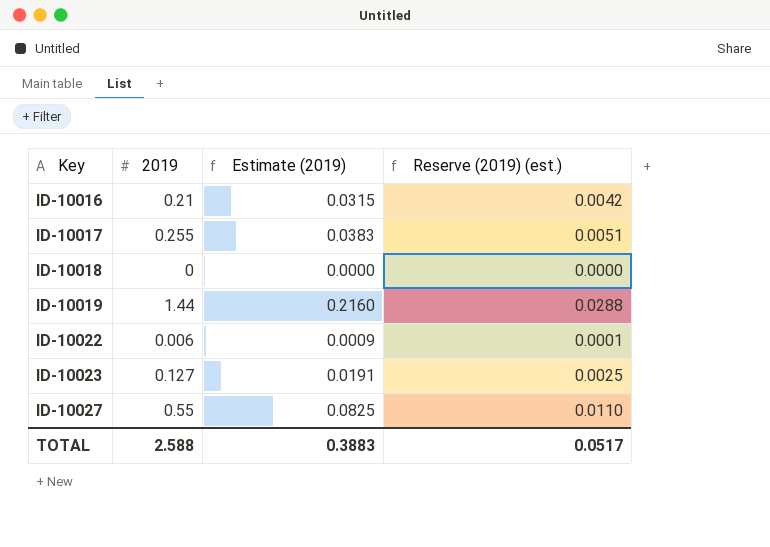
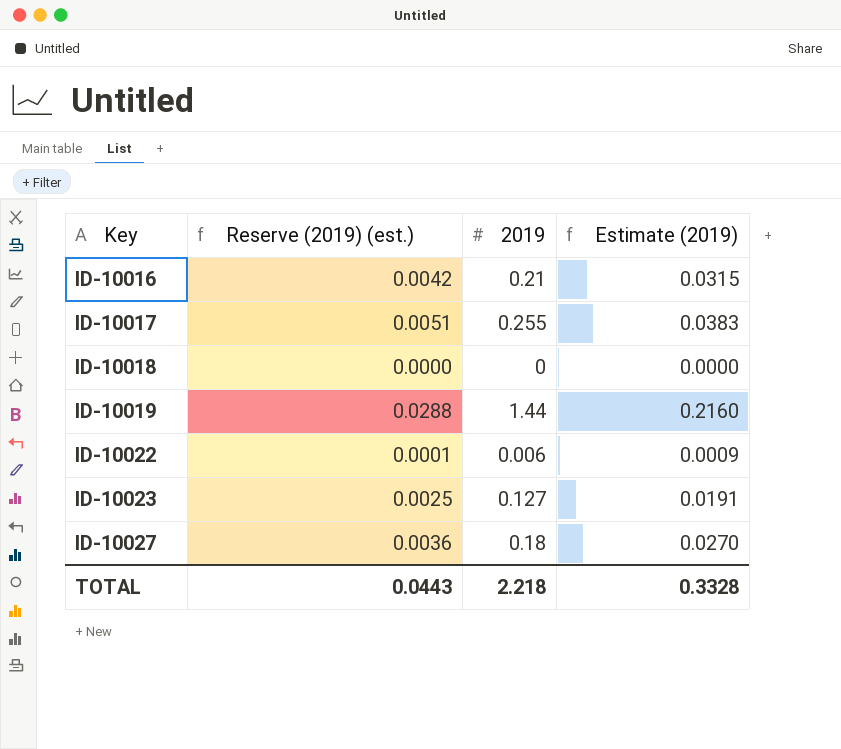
column Reserve (2019) (est.) | position: 4 -> 2
ID-10027 | Reserve (2019) (est.): 0.0110 -> 0.0036
ID-10027 | 2019: 0.55 -> 0.18
ID-10027 | Estimate (2019): 0.0825 -> 0.0270
TOTAL | Reserve (2019) (est.): 0.0517 -> 0.0443
TOTAL | 2019: 2.588 -> 2.218
TOTAL | Estimate (2019): 0.3883 -> 0.3328

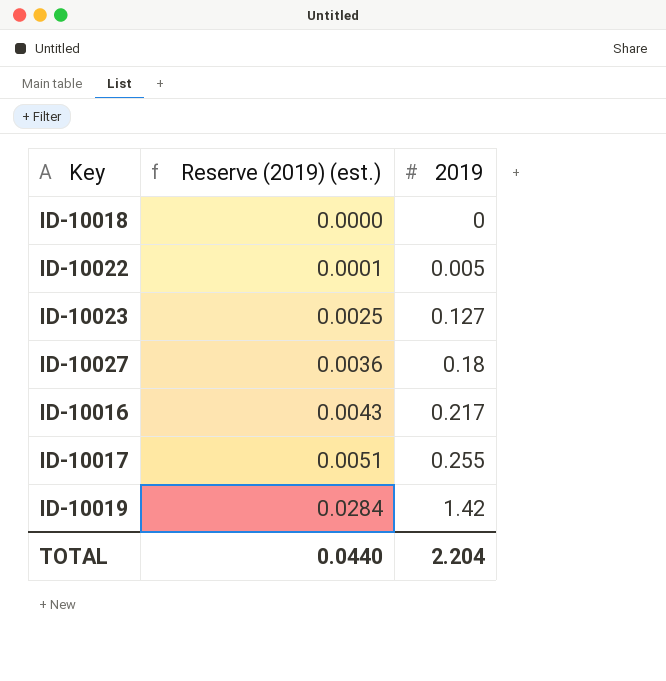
row order: Key ascending -> Reserve (2019) (est.) ascending
column Estimate (2019) | formula: [2019] * 0.15 -> none
ID-10022 | 2019: 0.006 -> 0.005
ID-10016 | Reserve (2019) (est.): 0.0042 -> 0.0043
ID-10016 | 2019: 0.21 -> 0.217
ID-10019 | Reserve (2019) (est.): 0.0288 -> 0.0284
ID-10019 | 2019: 1.44 -> 1.42
TOTAL | Reserve (2019) (est.): 0.0443 -> 0.0440
TOTAL | 2019: 2.218 -> 2.204

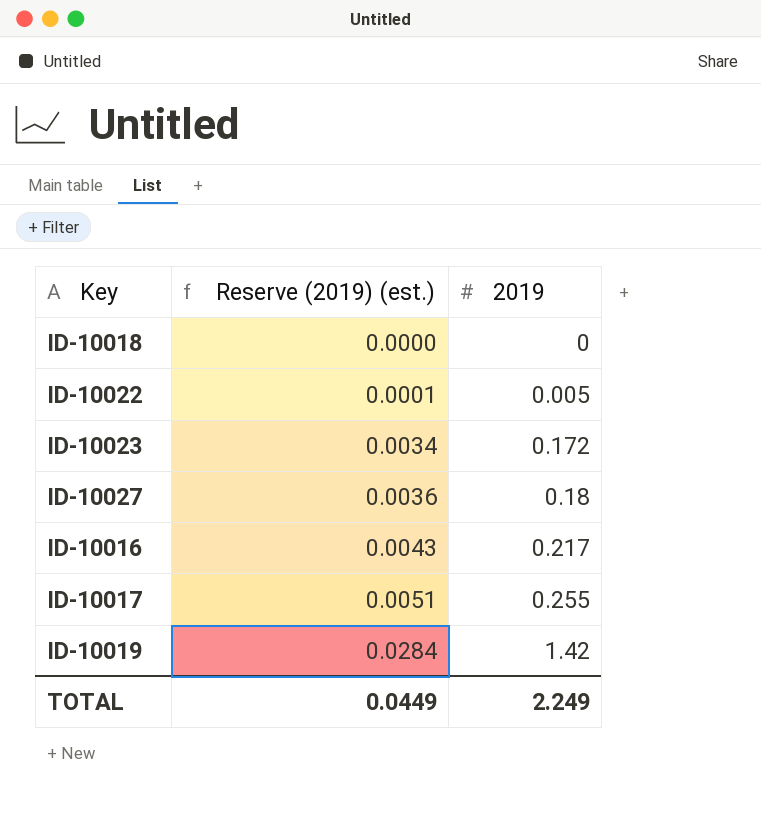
ID-10023 | Reserve (2019) (est.): 0.0025 -> 0.0034
ID-10023 | 2019: 0.127 -> 0.172
TOTAL | Reserve (2019) (est.): 0.0440 -> 0.0449
TOTAL | 2019: 2.204 -> 2.249

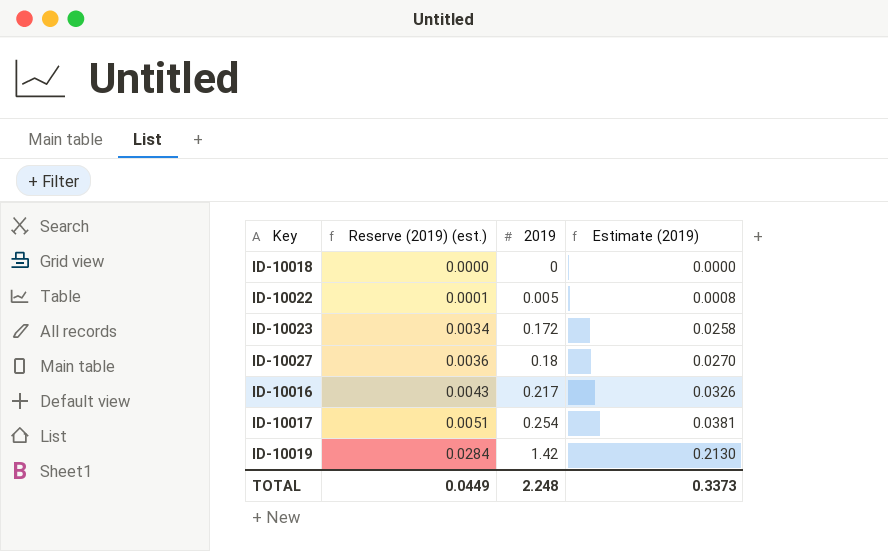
column Estimate (2019) | formula: none -> [2019] * 0.15
ID-10017 | 2019: 0.255 -> 0.254
TOTAL | 2019: 2.249 -> 2.248

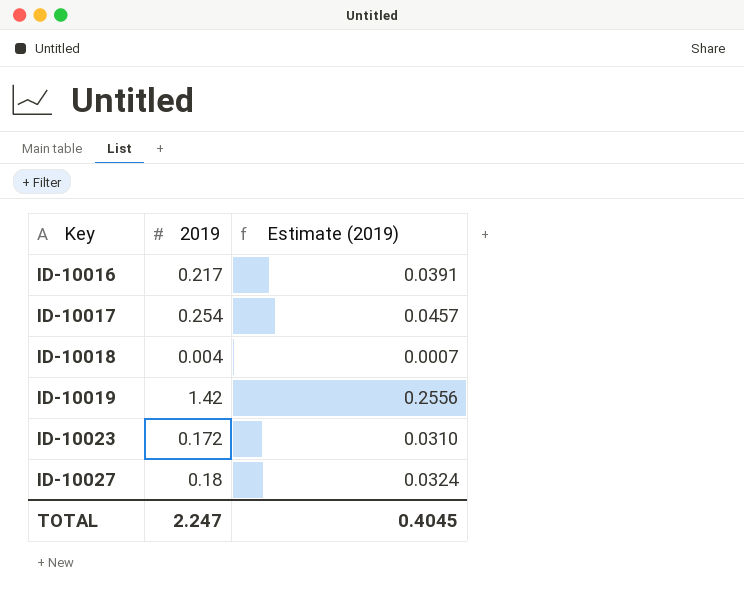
row order: Reserve (2019) (est.) ascending -> Key ascending
column Reserve (2019) (est.) | formula: [2019] * 0.02 -> none
column Estimate (2019) | formula: [2019] * 0.15 -> [2019] * 0.18
row ID-10022: 0.0001 | 0.005 | 0.0008 -> none
ID-10018 | 2019: 0 -> 0.004
TOTAL | 2019: 2.248 -> 2.247
TOTAL | Estimate (2019): 0.3373 -> 0.4045

